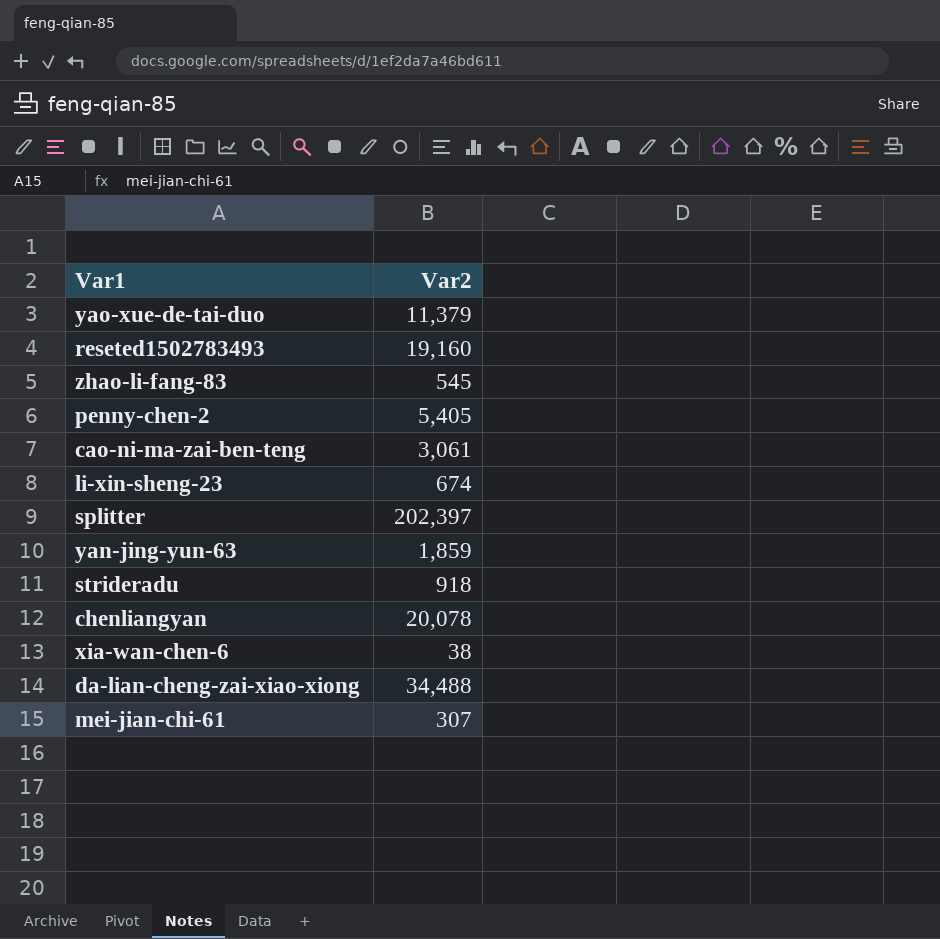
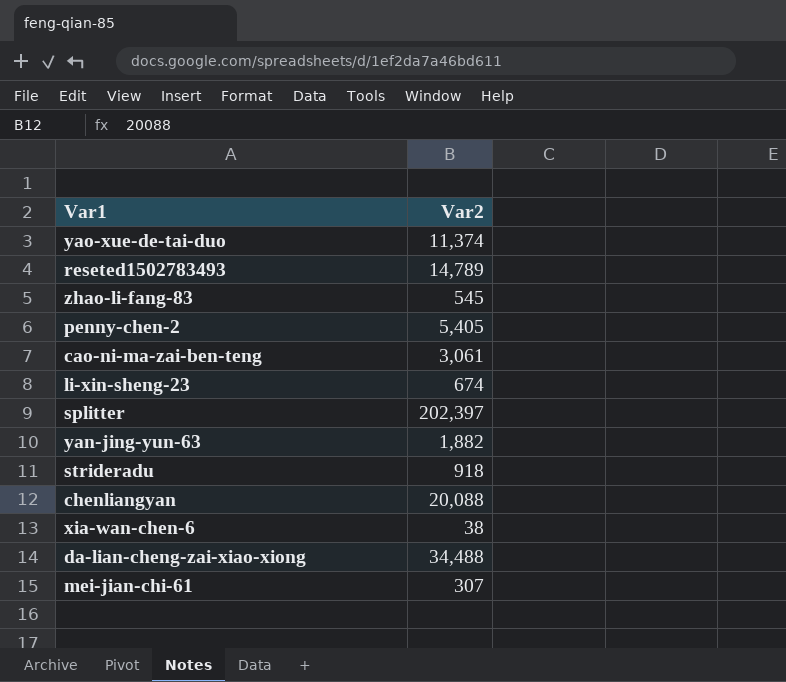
yao-xue-de-tai-duo | Var2: 11,379 -> 11,374
reseted1502783493 | Var2: 19,160 -> 14,789
yan-jing-yun-63 | Var2: 1,859 -> 1,882
chenliangyan | Var2: 20,078 -> 20,088

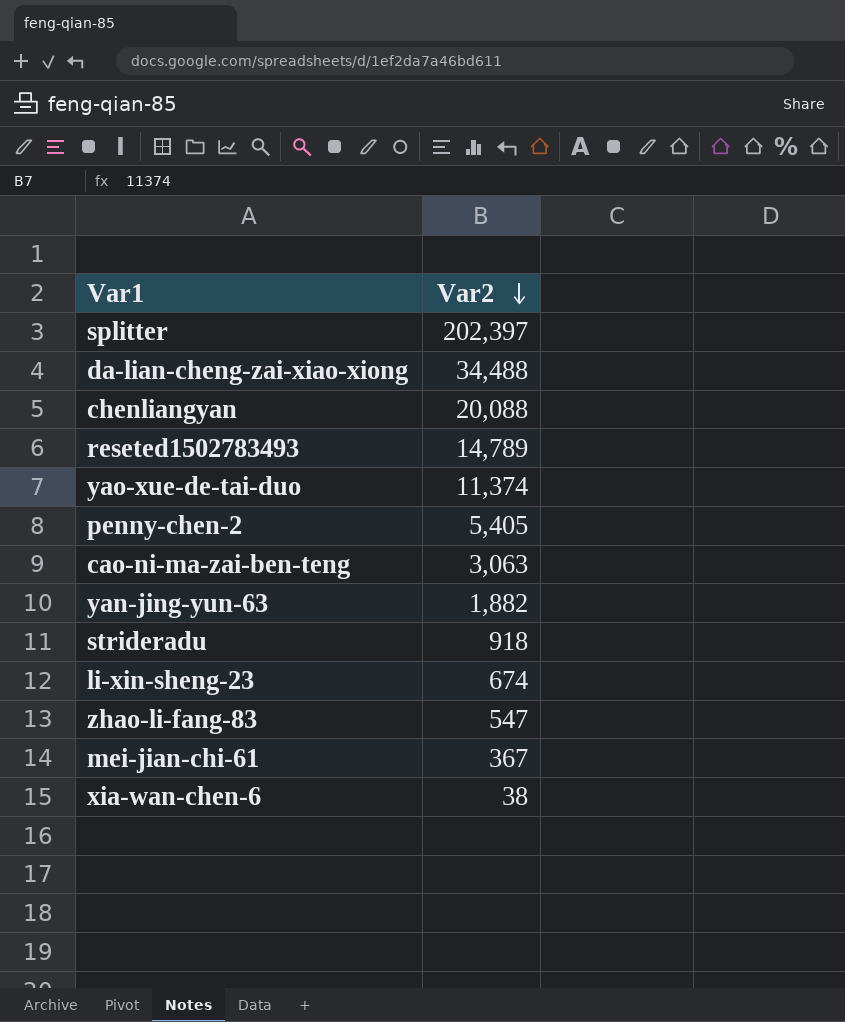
row order: none -> Var2 descending
cao-ni-ma-zai-ben-teng | Var2: 3,061 -> 3,063
zhao-li-fang-83 | Var2: 545 -> 547
mei-jian-chi-61 | Var2: 307 -> 367

